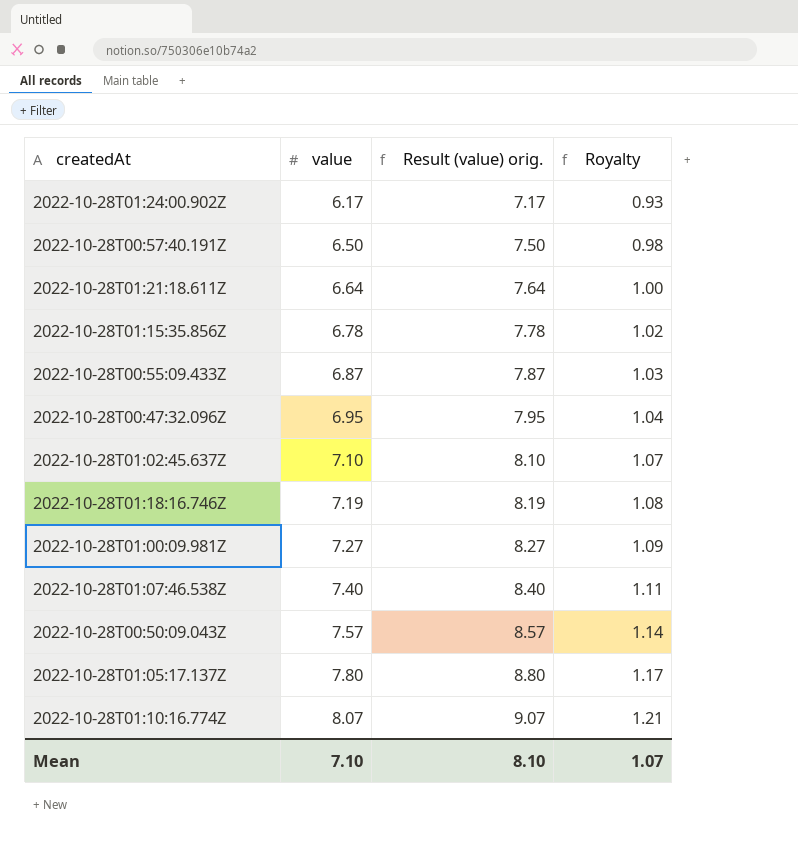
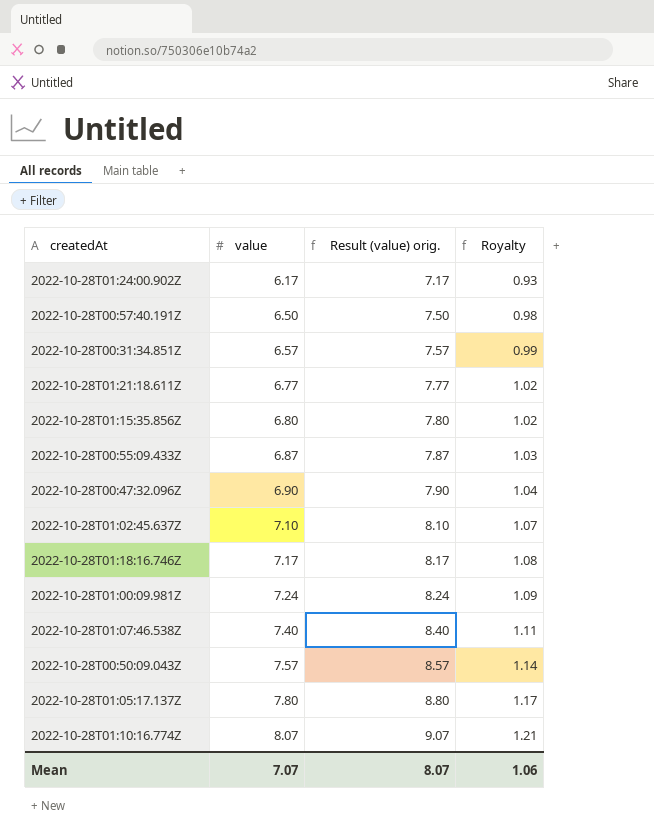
row 2022-10-28T00:31:34.851Z: none -> 6.57 | 7.57 | 0.99
2022-10-28T01:21:18.611Z | value: 6.64 -> 6.77
2022-10-28T01:21:18.611Z | Result (value) orig.: 7.64 -> 7.77
2022-10-28T01:21:18.611Z | Royalty: 1.00 -> 1.02
2022-10-28T01:15:35.856Z | value: 6.78 -> 6.80
2022-10-28T01:15:35.856Z | Result (value) orig.: 7.78 -> 7.80
2022-10-28T00:47:32.096Z | value: 6.95 -> 6.90
2022-10-28T00:47:32.096Z | Result (value) orig.: 7.95 -> 7.90
2022-10-28T01:18:16.746Z | value: 7.19 -> 7.17
2022-10-28T01:18:16.746Z | Result (value) orig.: 8.19 -> 8.17
2022-10-28T01:00:09.981Z | value: 7.27 -> 7.24
2022-10-28T01:00:09.981Z | Result (value) orig.: 8.27 -> 8.24
Mean | value: 7.10 -> 7.07
Mean | Result (value) orig.: 8.10 -> 8.07
Mean | Royalty: 1.07 -> 1.06

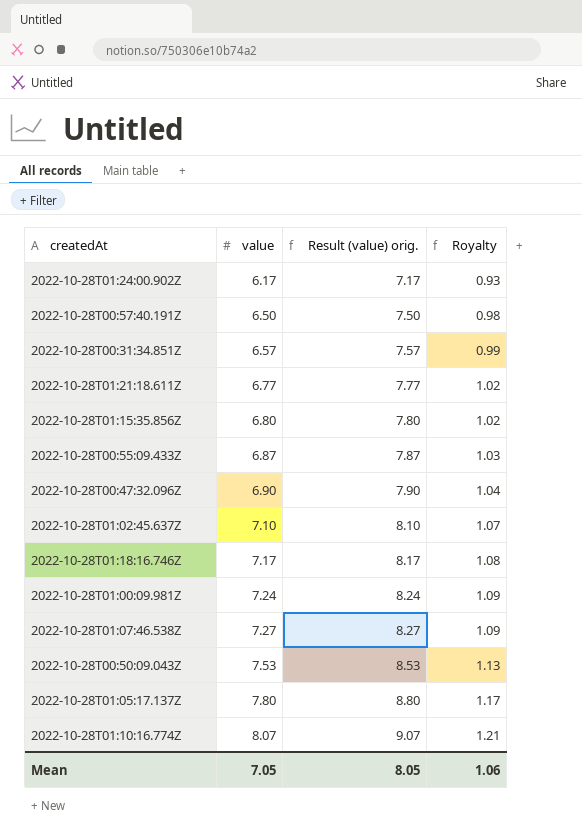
2022-10-28T01:07:46.538Z | value: 7.40 -> 7.27
2022-10-28T01:07:46.538Z | Result (value) orig.: 8.40 -> 8.27
2022-10-28T01:07:46.538Z | Royalty: 1.11 -> 1.09
2022-10-28T00:50:09.043Z | value: 7.57 -> 7.53
2022-10-28T00:50:09.043Z | Result (value) orig.: 8.57 -> 8.53
2022-10-28T00:50:09.043Z | Royalty: 1.14 -> 1.13
Mean | value: 7.07 -> 7.05
Mean | Result (value) orig.: 8.07 -> 8.05

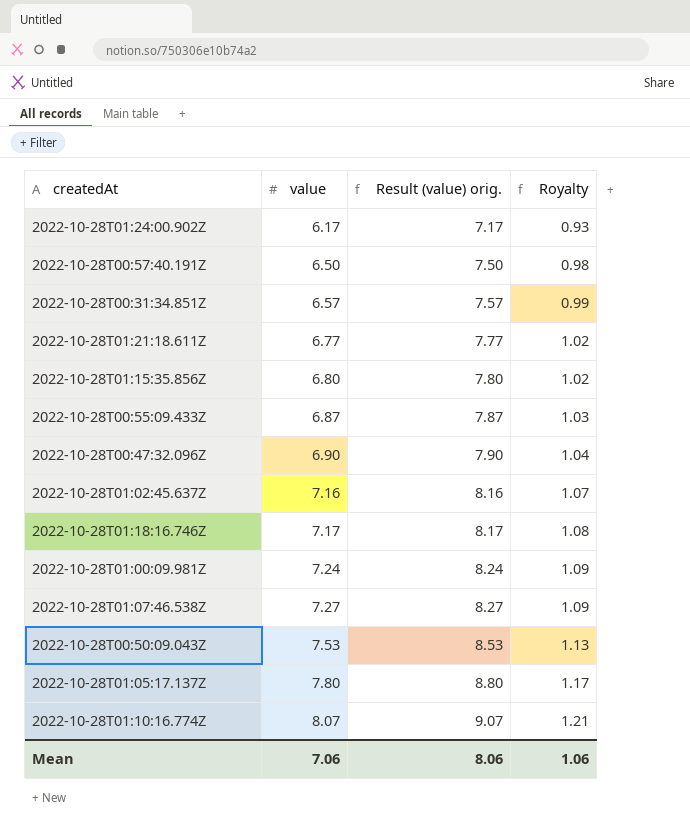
2022-10-28T01:02:45.637Z | value: 7.10 -> 7.16
2022-10-28T01:02:45.637Z | Result (value) orig.: 8.10 -> 8.16
Mean | value: 7.05 -> 7.06
Mean | Result (value) orig.: 8.05 -> 8.06

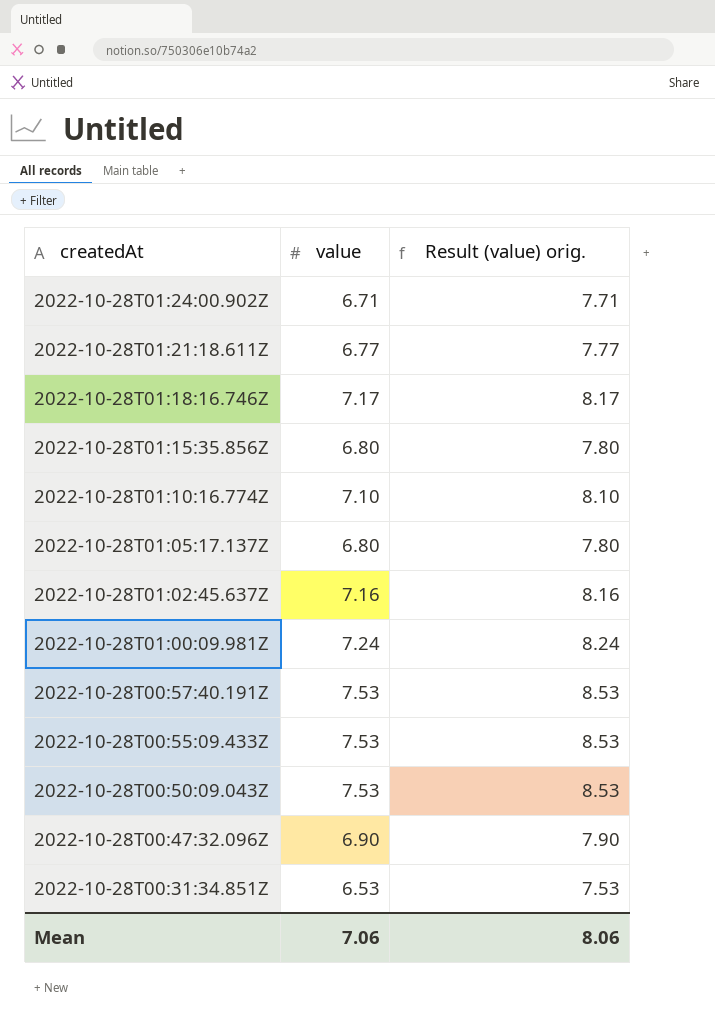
row order: value ascending -> createdAt descending
column Royalty | formula: [value] * 0.15 -> none
row 2022-10-28T01:07:46.538Z: 7.27 | 8.27 | 1.09 -> none
2022-10-28T01:24:00.902Z | value: 6.17 -> 6.71
2022-10-28T01:24:00.902Z | Result (value) orig.: 7.17 -> 7.71
2022-10-28T01:10:16.774Z | value: 8.07 -> 7.10
2022-10-28T01:10:16.774Z | Result (value) orig.: 9.07 -> 8.10
2022-10-28T01:05:17.137Z | value: 7.80 -> 6.80
2022-10-28T01:05:17.137Z | Result (value) orig.: 8.80 -> 7.80
2022-10-28T00:57:40.191Z | value: 6.50 -> 7.53
2022-10-28T00:57:40.191Z | Result (value) orig.: 7.50 -> 8.53
2022-10-28T00:55:09.433Z | value: 6.87 -> 7.53
2022-10-28T00:55:09.433Z | Result (value) orig.: 7.87 -> 8.53
2022-10-28T00:31:34.851Z | value: 6.57 -> 6.53
2022-10-28T00:31:34.851Z | Result (value) orig.: 7.57 -> 7.53

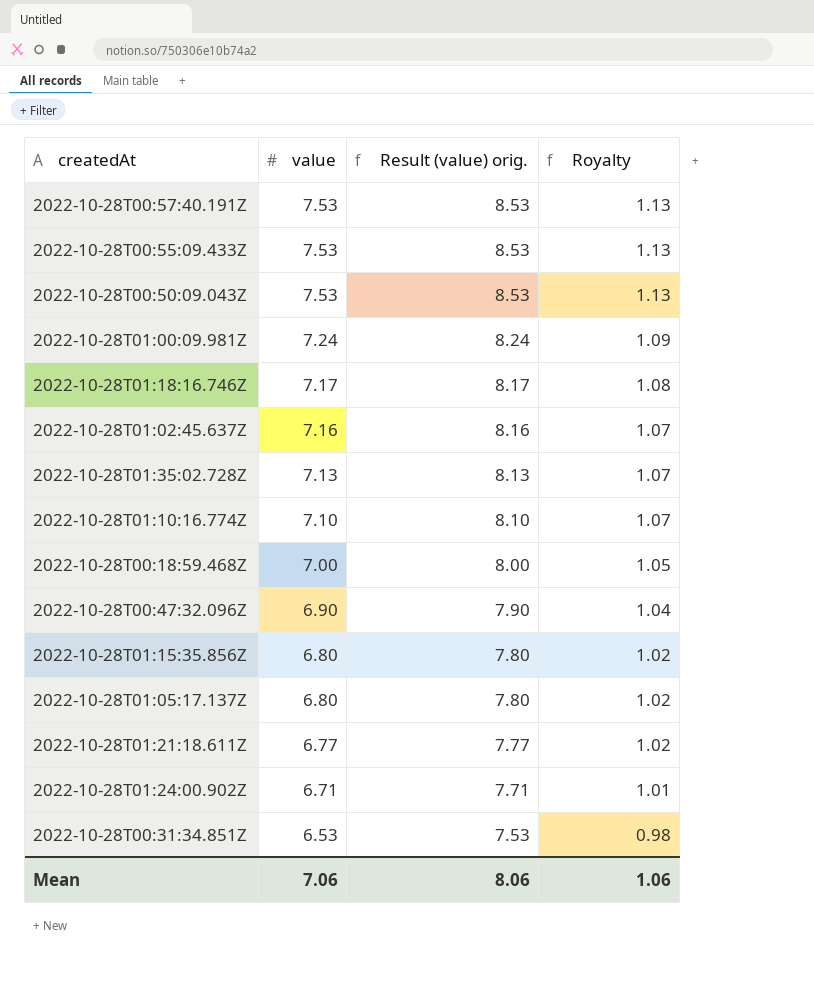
row order: createdAt descending -> value descending
column Royalty | formula: none -> [value] * 0.15
row 2022-10-28T01:35:02.728Z: none -> 7.13 | 8.13 | 1.07
row 2022-10-28T00:18:59.468Z: none -> 7.00 | 8.00 | 1.05

